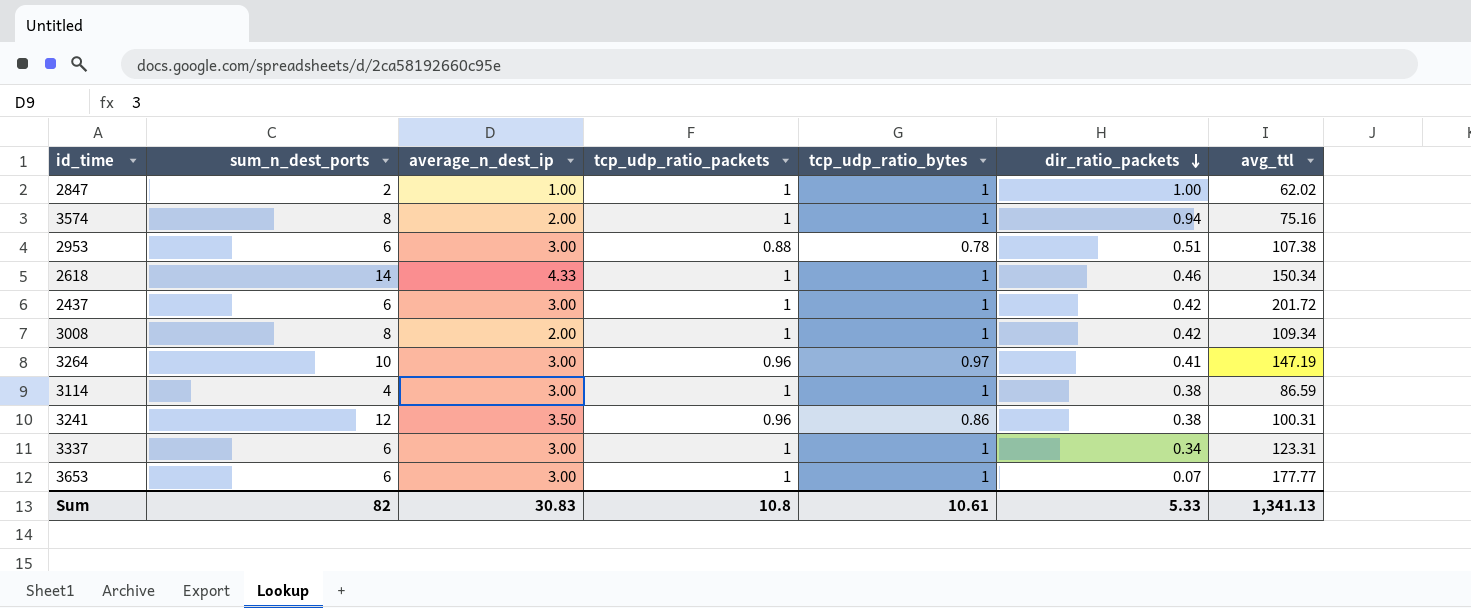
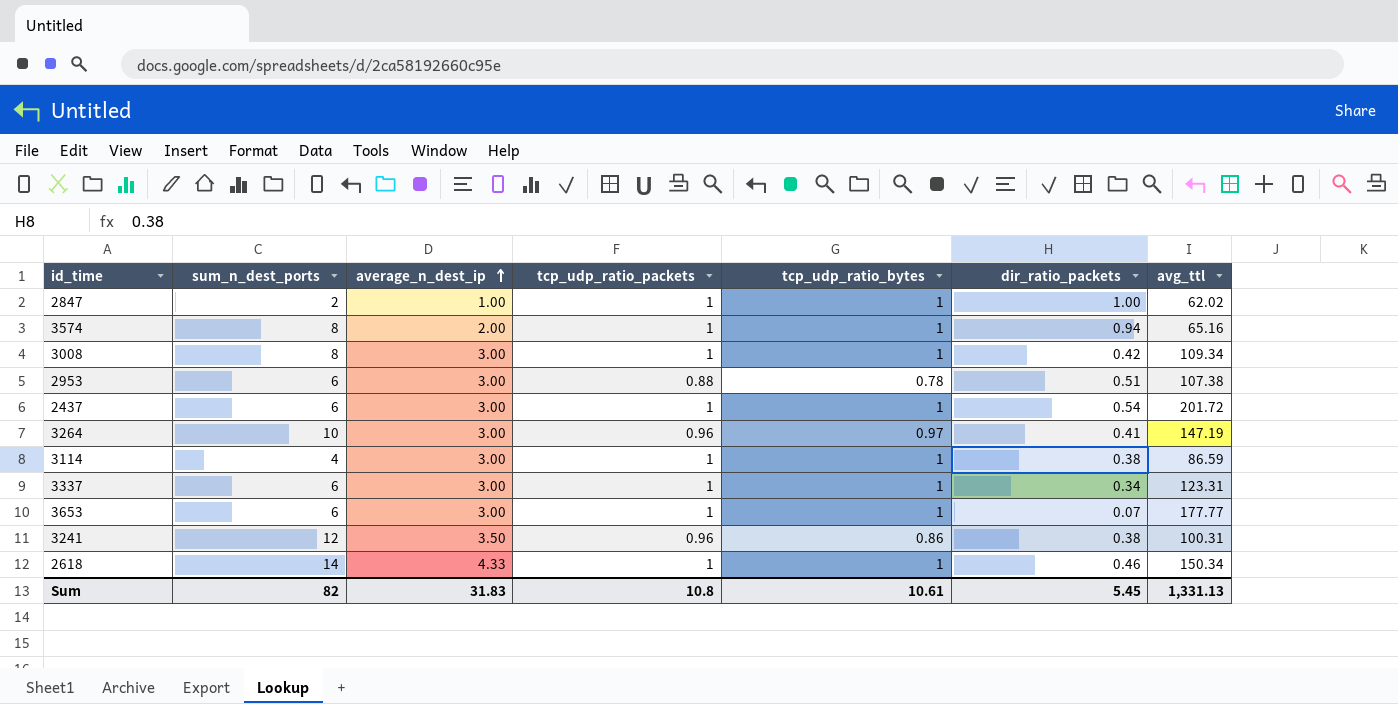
row order: dir_ratio_packets descending -> average_n_dest_ip ascending
3574 | avg_ttl: 75.16 -> 65.16
3008 | average_n_dest_ip: 2.00 -> 3.00
2437 | dir_ratio_packets: 0.42 -> 0.54
Sum | average_n_dest_ip: 30.83 -> 31.83
Sum | dir_ratio_packets: 5.33 -> 5.45
Sum | avg_ttl: 1,341.13 -> 1,331.13

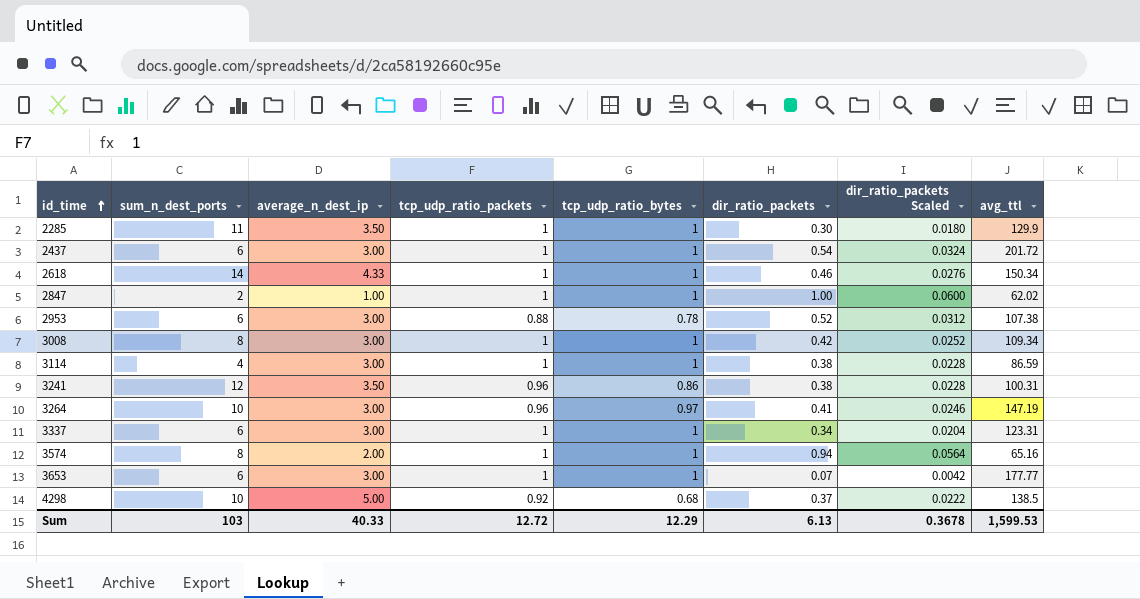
row order: average_n_dest_ip ascending -> id_time ascending
column dir_ratio_packets Scaled | formula: none -> [dir_ratio_packets] * 0.06
row 2285: none -> 11 | 3.50 | 1 | 1 | 0.30 | 0.0180 | 129.9
2953 | dir_ratio_packets: 0.51 -> 0.52
row 4298: none -> 10 | 5.00 | 0.92 | 0.68 | 0.37 | 0.0222 | 138.5
Sum | sum_n_dest_ports: 82 -> 103
Sum | average_n_dest_ip: 31.83 -> 40.33
Sum | tcp_udp_ratio_packets: 10.8 -> 12.72
Sum | tcp_udp_ratio_bytes: 10.61 -> 12.29
Sum | dir_ratio_packets: 5.45 -> 6.13
Sum | avg_ttl: 1,331.13 -> 1,599.53

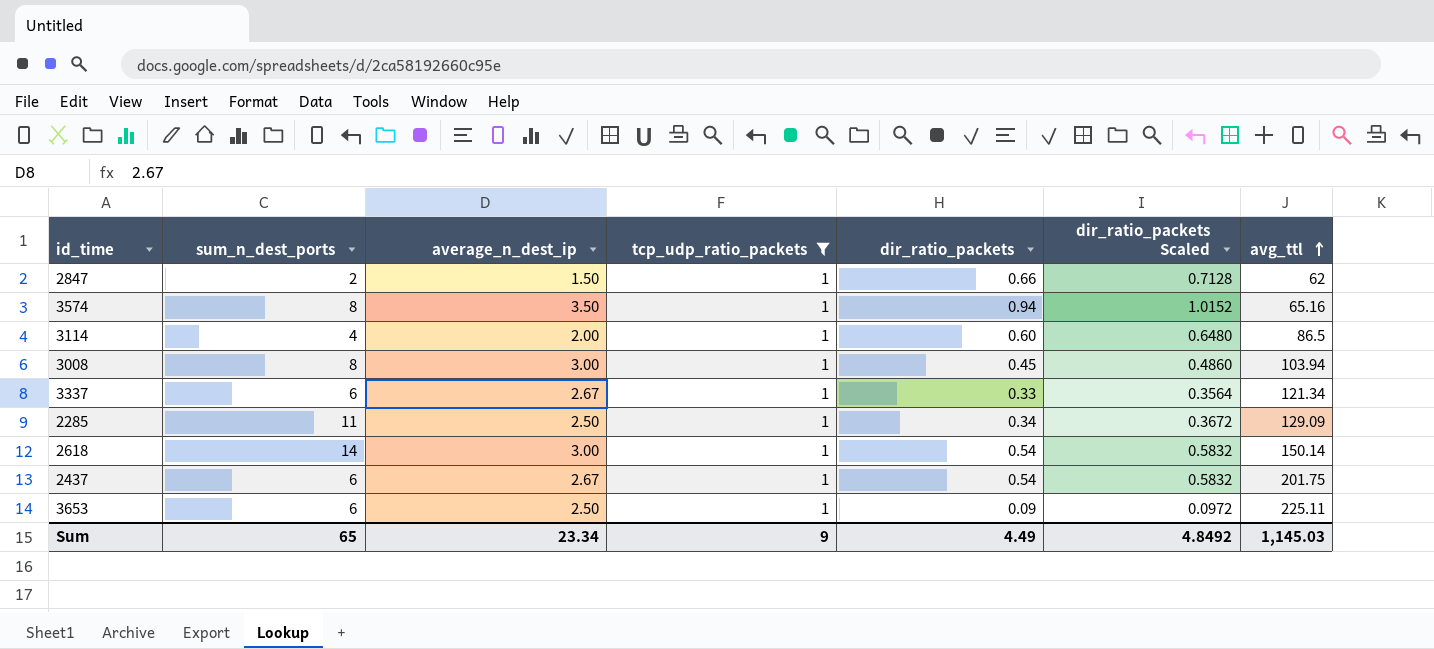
filter: none -> tcp_udp_ratio_packets = 1
row order: id_time ascending -> avg_ttl ascending
column tcp_udp_ratio_bytes | position: 5 -> none
column dir_ratio_packets Scaled | formula: [dir_ratio_packets] * 0.06 -> [dir_ratio_packets] * 1.08
2847 | average_n_dest_ip: 1.00 -> 1.50
2847 | dir_ratio_packets: 1.00 -> 0.66
2847 | avg_ttl: 62.02 -> 62
3574 | average_n_dest_ip: 2.00 -> 3.50
3114 | average_n_dest_ip: 3.00 -> 2.00
3114 | dir_ratio_packets: 0.38 -> 0.60
3114 | avg_ttl: 86.59 -> 86.5
3008 | dir_ratio_packets: 0.42 -> 0.45
3008 | avg_ttl: 109.34 -> 103.94
3337 | average_n_dest_ip: 3.00 -> 2.67
3337 | dir_ratio_packets: 0.34 -> 0.33
3337 | avg_ttl: 123.31 -> 121.34
2285 | average_n_dest_ip: 3.50 -> 2.50
2285 | dir_ratio_packets: 0.30 -> 0.34
2285 | avg_ttl: 129.9 -> 129.09
2618 | average_n_dest_ip: 4.33 -> 3.00
2618 | dir_ratio_packets: 0.46 -> 0.54
2618 | avg_ttl: 150.34 -> 150.14
2437 | average_n_dest_ip: 3.00 -> 2.67
2437 | avg_ttl: 201.72 -> 201.75
3653 | average_n_dest_ip: 3.00 -> 2.50
3653 | dir_ratio_packets: 0.07 -> 0.09
3653 | avg_ttl: 177.77 -> 225.11
Sum | sum_n_dest_ports: 103 -> 65
Sum | average_n_dest_ip: 40.33 -> 23.34
Sum | tcp_udp_ratio_packets: 12.72 -> 9
Sum | dir_ratio_packets: 6.13 -> 4.49
Sum | dir_ratio_packets Scaled: 0.3678 -> 4.8492
Sum | avg_ttl: 1,599.53 -> 1,145.03

